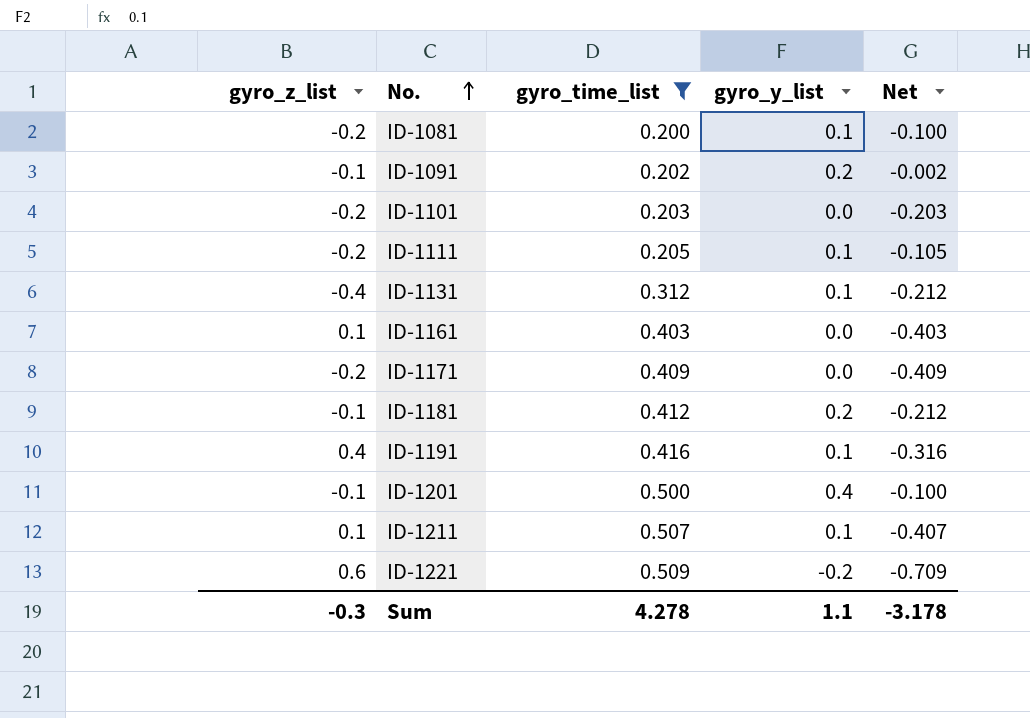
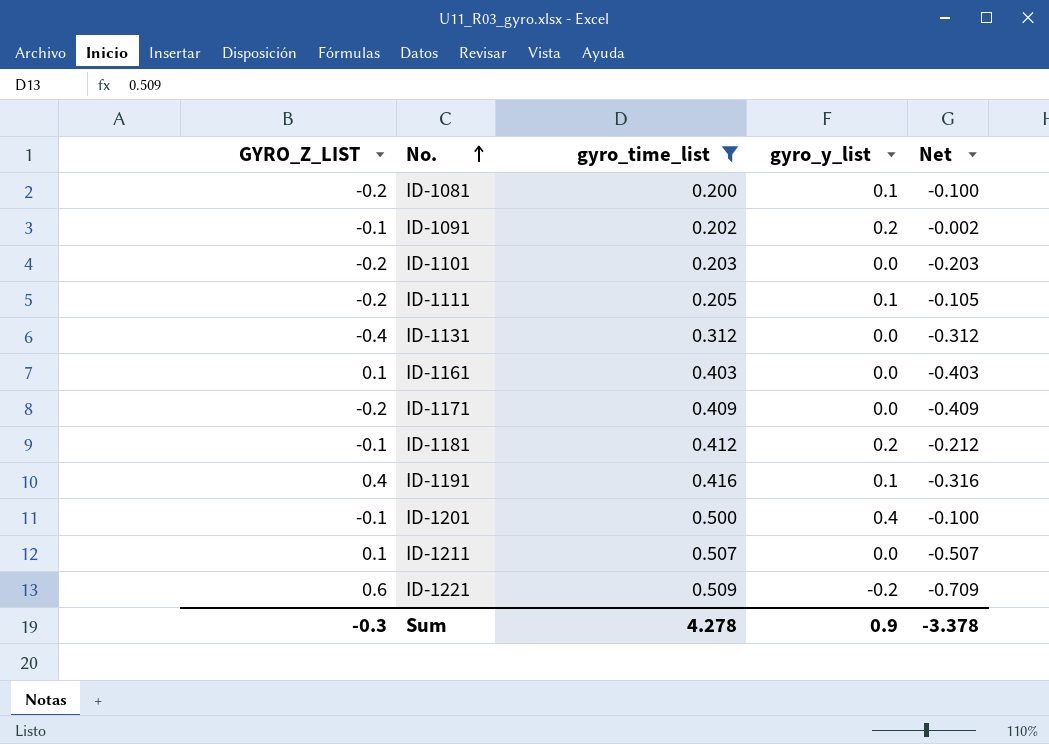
column name: gyro_z_list -> GYRO_Z_LIST
ID-1131 | gyro_y_list: 0.1 -> 0.0
ID-1131 | Net: -0.212 -> -0.312
ID-1211 | gyro_y_list: 0.1 -> 0.0
ID-1211 | Net: -0.407 -> -0.507
Sum | gyro_y_list: 1.1 -> 0.9
Sum | Net: -3.178 -> -3.378

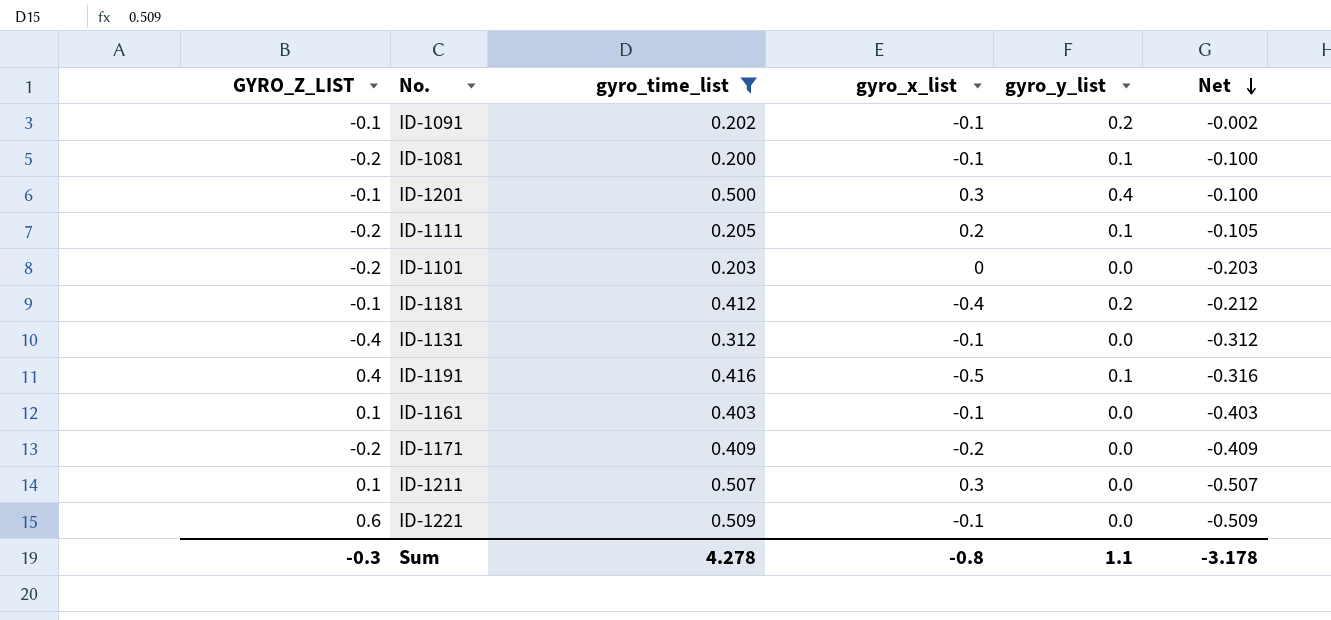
row order: No. ascending -> Net descending
column gyro_x_list | position: none -> 4
ID-1221 | gyro_y_list: -0.2 -> 0.0
ID-1221 | Net: -0.709 -> -0.509
Sum | gyro_y_list: 0.9 -> 1.1
Sum | Net: -3.378 -> -3.178

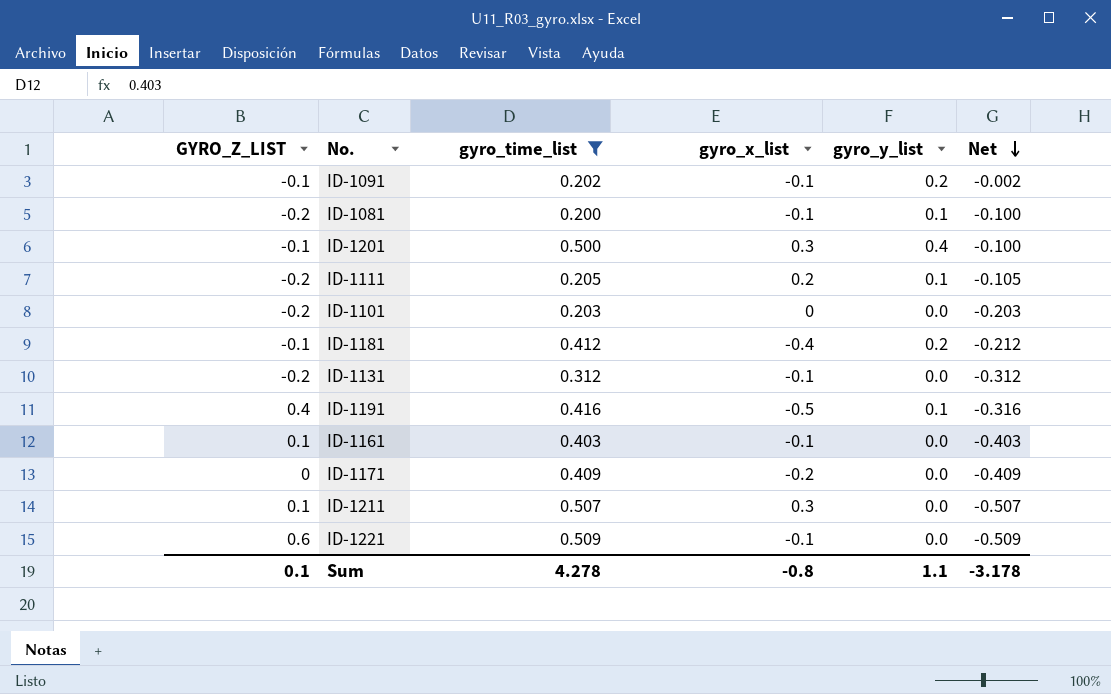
ID-1131 | GYRO_Z_LIST: -0.4 -> -0.2
ID-1171 | GYRO_Z_LIST: -0.2 -> 0
Sum | GYRO_Z_LIST: -0.3 -> 0.1

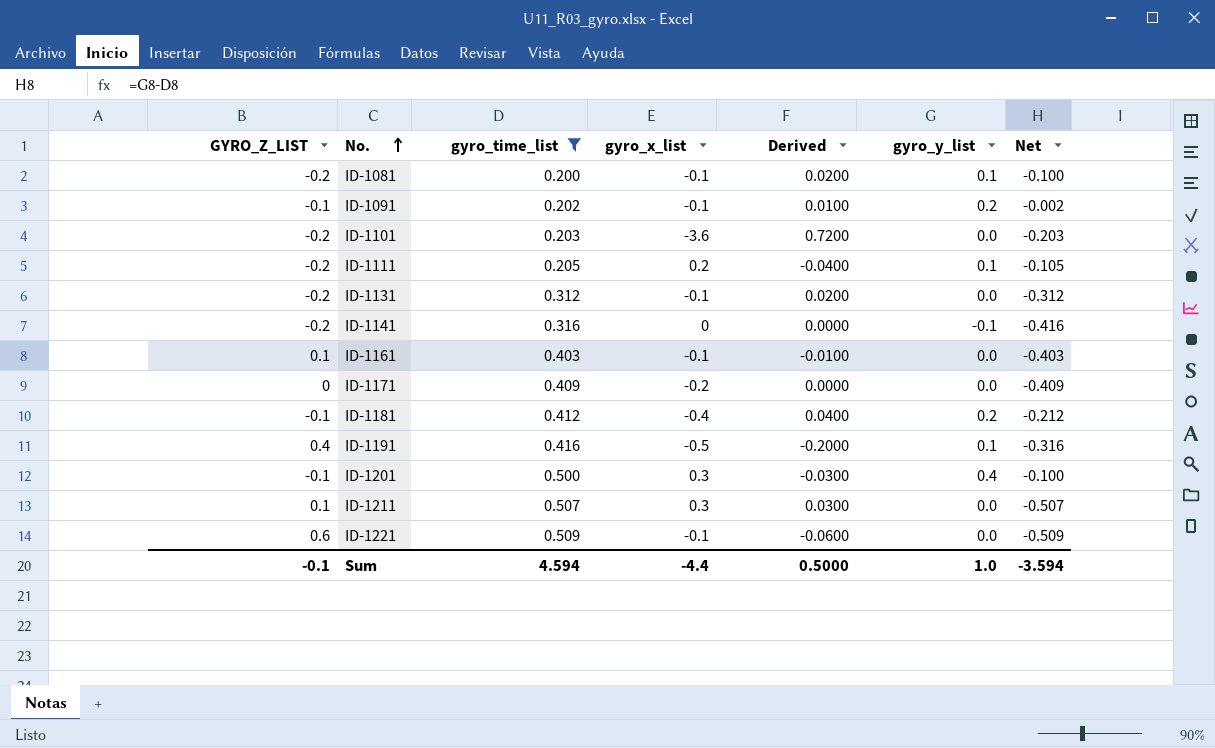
row order: Net descending -> No. ascending
column Derived | formula: none -> [GYRO_Z_LIST] * [gyro_x_list]
ID-1101 | gyro_x_list: 0 -> -3.6
row ID-1141: none -> -0.2 | 0.316 | 0 | 0.0000 | -0.1 | -0.416
Sum | GYRO_Z_LIST: 0.1 -> -0.1
Sum | gyro_time_list: 4.278 -> 4.594
Sum | gyro_x_list: -0.8 -> -4.4
Sum | gyro_y_list: 1.1 -> 1.0
Sum | Net: -3.178 -> -3.594

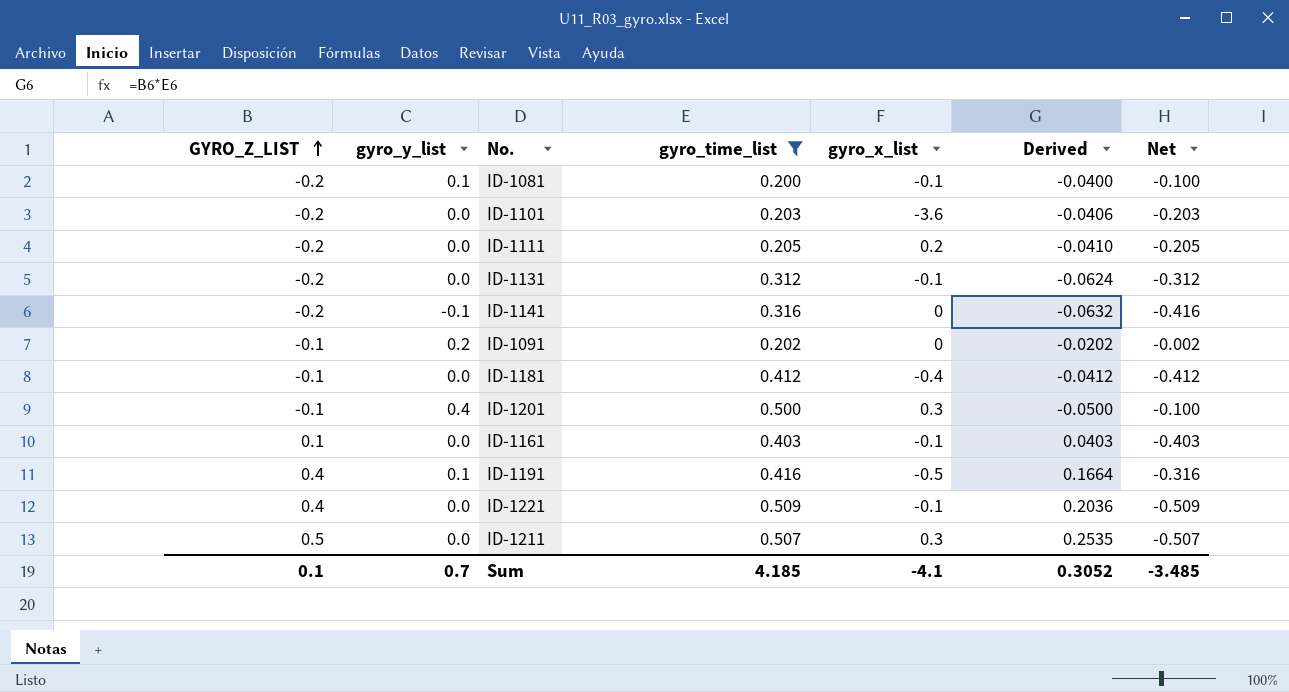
row order: No. ascending -> GYRO_Z_LIST ascending
column gyro_y_list | position: 6 -> 2
column Derived | formula: [GYRO_Z_LIST] * [gyro_x_list] -> [GYRO_Z_LIST] * [gyro_time_list]
row ID-1171: 0 | 0.409 | -0.2 | 0.0000 | 0.0 | -0.409 -> none
ID-1111 | gyro_y_list: 0.1 -> 0.0
ID-1111 | Net: -0.105 -> -0.205
ID-1091 | gyro_x_list: -0.1 -> 0
ID-1181 | gyro_y_list: 0.2 -> 0.0
ID-1181 | Net: -0.212 -> -0.412
ID-1221 | GYRO_Z_LIST: 0.6 -> 0.4
ID-1211 | GYRO_Z_LIST: 0.1 -> 0.5
Sum | GYRO_Z_LIST: -0.1 -> 0.1
Sum | gyro_y_list: 1.0 -> 0.7
Sum | gyro_time_list: 4.594 -> 4.185
Sum | gyro_x_list: -4.4 -> -4.1
Sum | Derived: 0.5000 -> 0.3052
Sum | Net: -3.594 -> -3.485

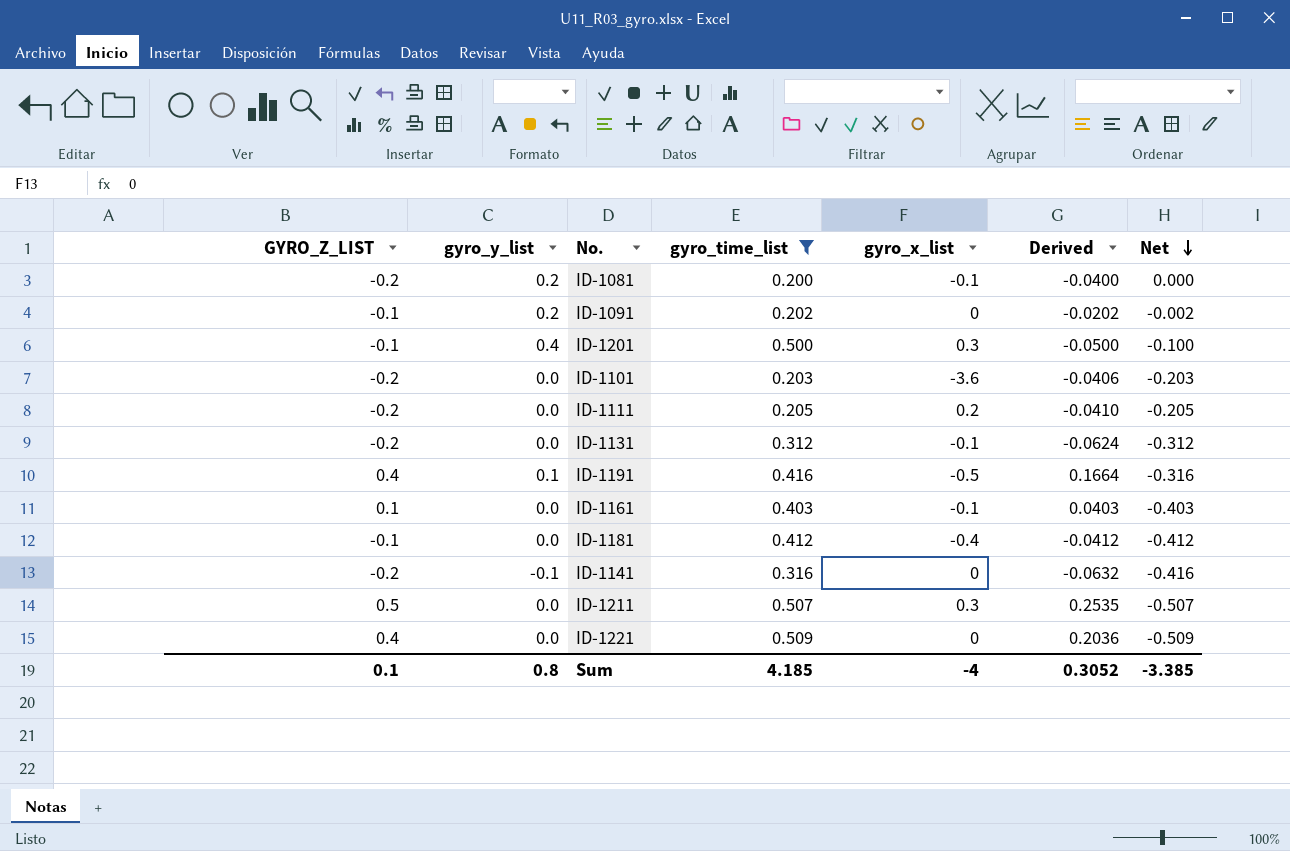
row order: GYRO_Z_LIST ascending -> Net descending
ID-1081 | gyro_y_list: 0.1 -> 0.2
ID-1081 | Net: -0.100 -> 0.000
ID-1221 | gyro_x_list: -0.1 -> 0
Sum | gyro_y_list: 0.7 -> 0.8
Sum | gyro_x_list: -4.1 -> -4
Sum | Net: -3.485 -> -3.385

